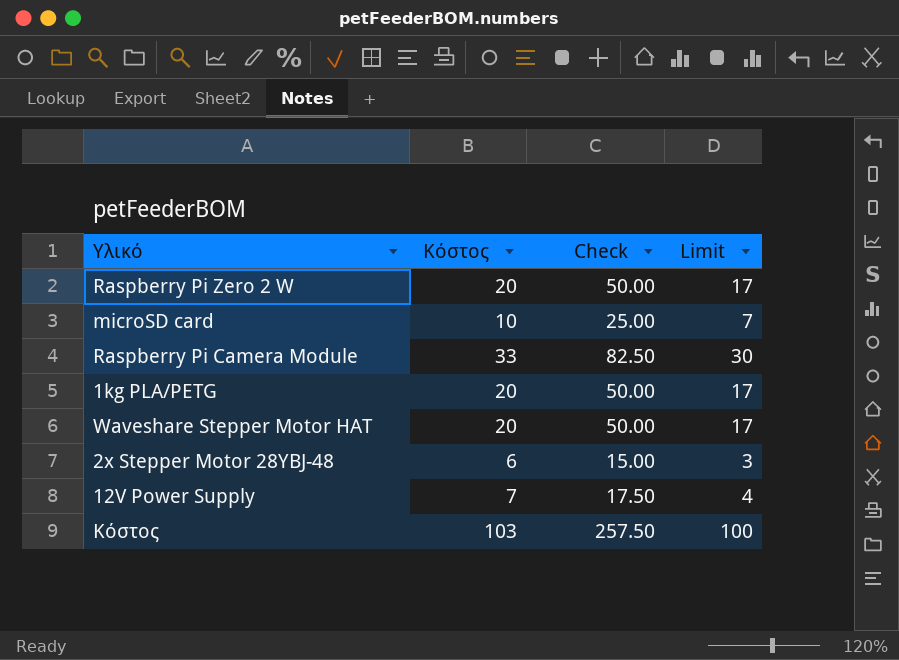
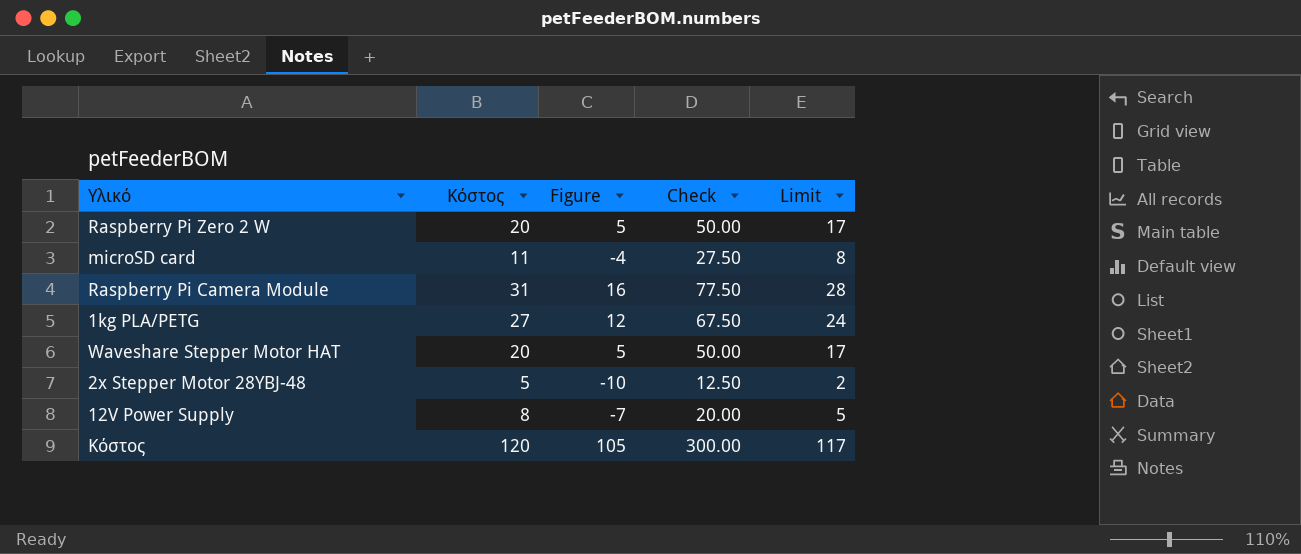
column Figure | formula: none -> [Κόστος] - 15
microSD card | Κόστος: 10 -> 11
microSD card | Check: 25.00 -> 27.50
microSD card | Limit: 7 -> 8
Raspberry Pi Camera Module | Κόστος: 33 -> 31
Raspberry Pi Camera Module | Check: 82.50 -> 77.50
Raspberry Pi Camera Module | Limit: 30 -> 28
1kg PLA/PETG | Κόστος: 20 -> 27
1kg PLA/PETG | Check: 50.00 -> 67.50
1kg PLA/PETG | Limit: 17 -> 24
2x Stepper Motor 28YBJ-48 | Κόστος: 6 -> 5
2x Stepper Motor 28YBJ-48 | Check: 15.00 -> 12.50
2x Stepper Motor 28YBJ-48 | Limit: 3 -> 2
12V Power Supply | Κόστος: 7 -> 8
12V Power Supply | Check: 17.50 -> 20.00
12V Power Supply | Limit: 4 -> 5
Κόστος | Κόστος: 103 -> 120
Κόστος | Check: 257.50 -> 300.00
Κόστος | Limit: 100 -> 117

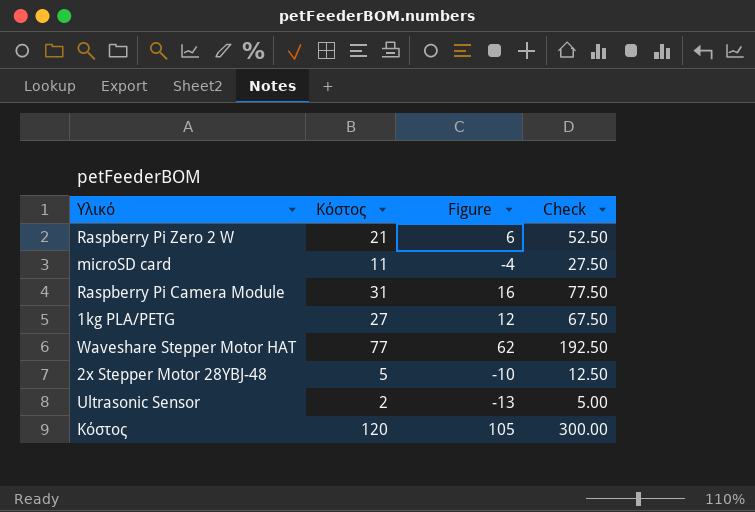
column Limit | formula: [Κόστος] - 3 -> none
row 12V Power Supply: 8 | -7 | 20.00 | 5 -> none
Raspberry Pi Zero 2 W | Κόστος: 20 -> 21
Raspberry Pi Zero 2 W | Figure: 5 -> 6
Raspberry Pi Zero 2 W | Check: 50.00 -> 52.50
Waveshare Stepper Motor HAT | Κόστος: 20 -> 77
Waveshare Stepper Motor HAT | Figure: 5 -> 62
Waveshare Stepper Motor HAT | Check: 50.00 -> 192.50
row Ultrasonic Sensor: none -> 2 | -13 | 5.00

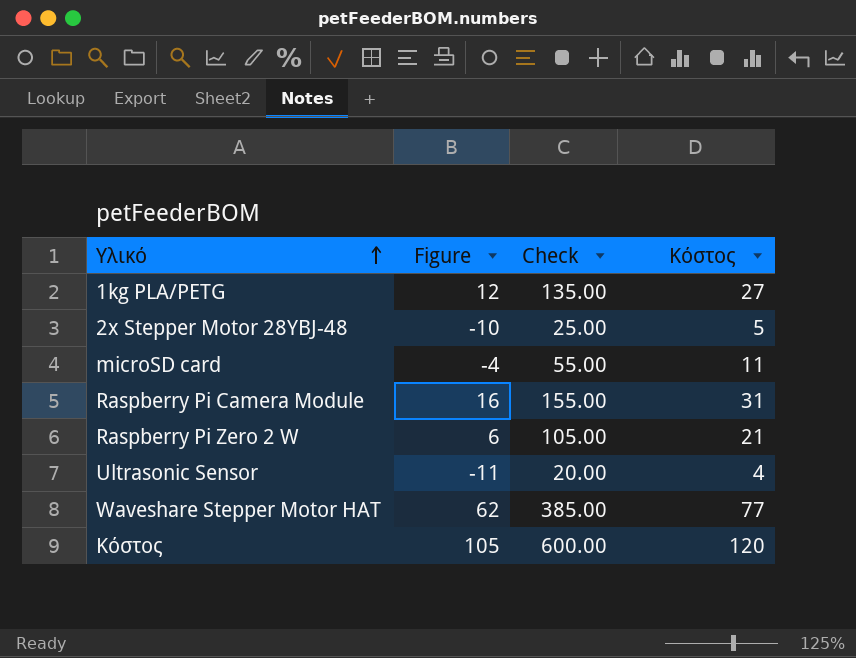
row order: none -> Υλικό ascending
column Check | formula: [Κόστος] * 2.5 -> [Κόστος] * 5
column Κόστος | position: 2 -> 4
Ultrasonic Sensor | Figure: -13 -> -11
Ultrasonic Sensor | Κόστος: 2 -> 4

